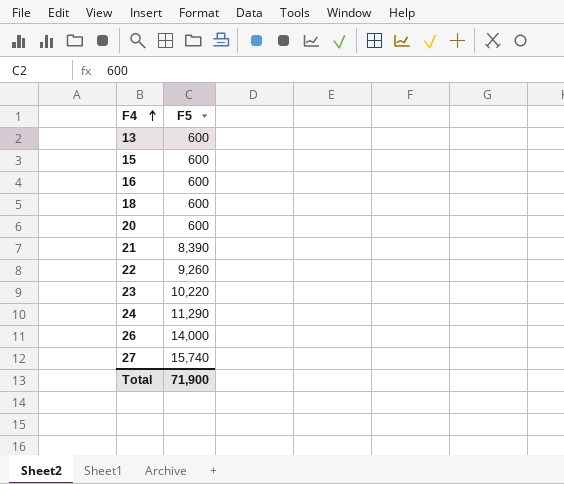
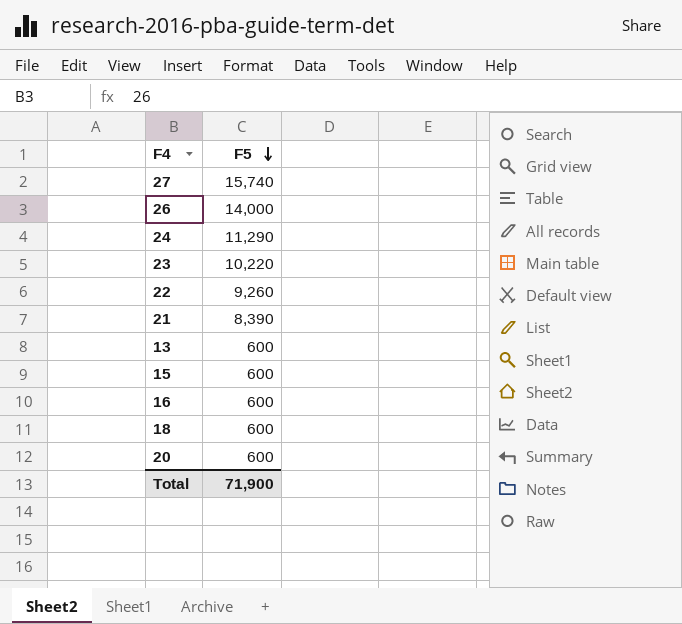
row order: F4 ascending -> F5 descending

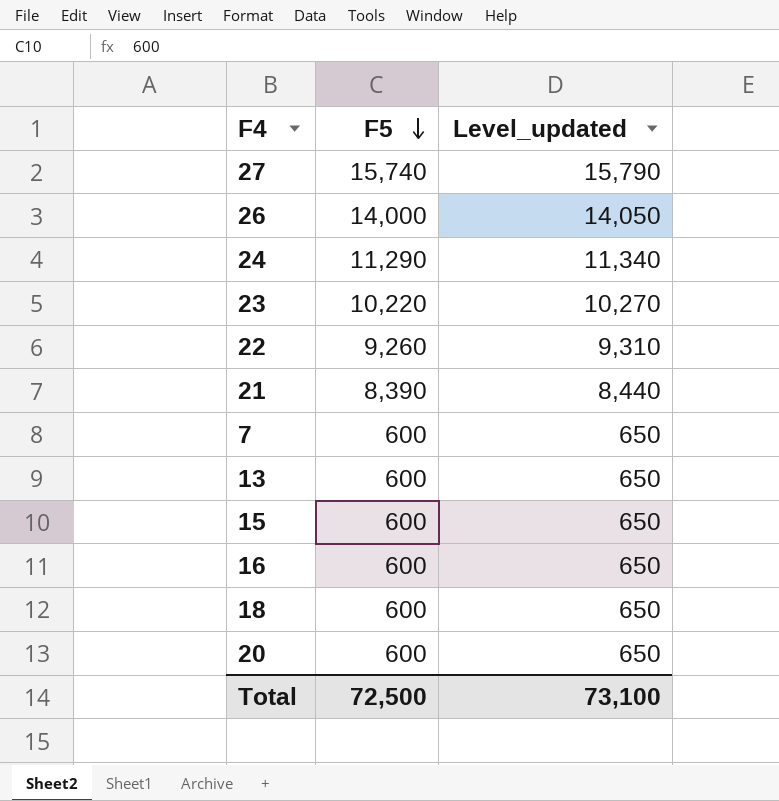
column Level_updated | formula: none -> [F5] + 50
row 7: none -> 600 | 650
Total | F5: 71,900 -> 72,500

